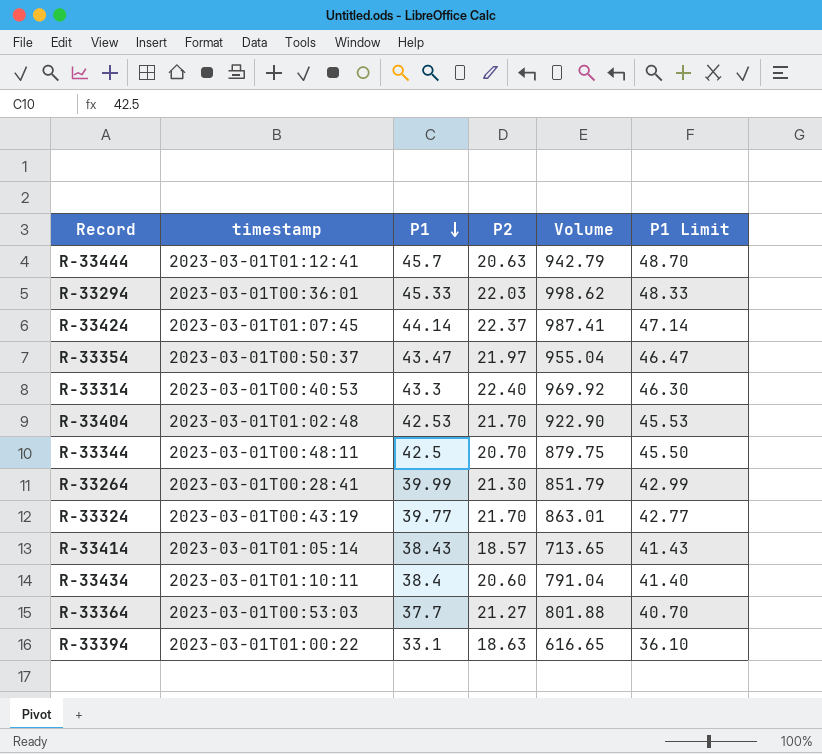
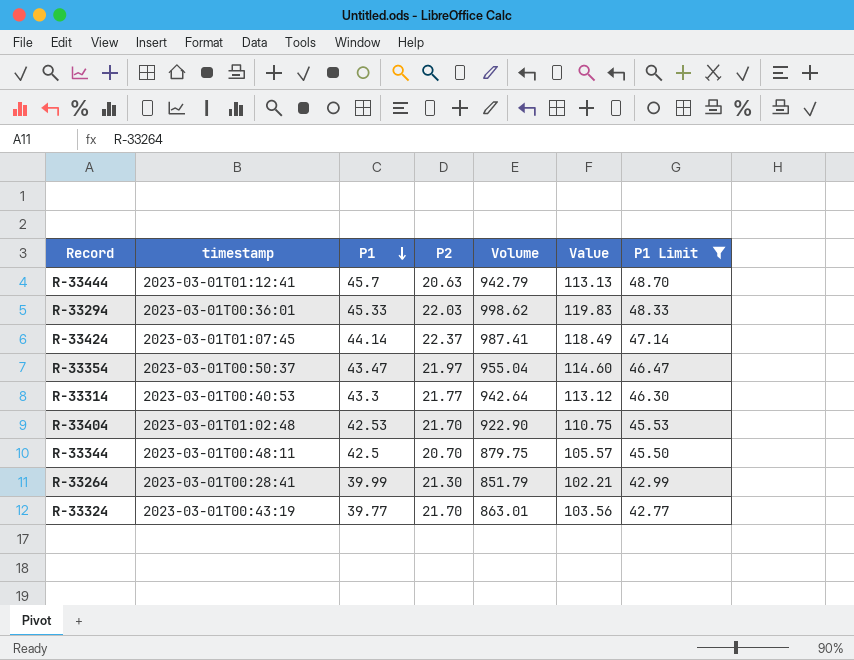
filter: none -> P1 Limit >= 42.77
column Value | formula: none -> [Volume] * 0.12
R-33314 | P2: 22.40 -> 21.77
R-33314 | Volume: 969.92 -> 942.64

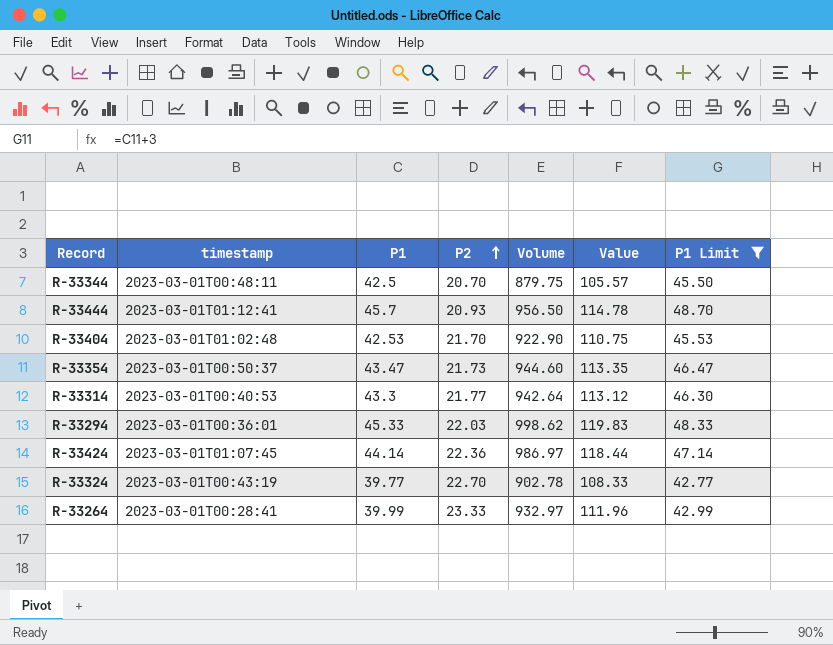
row order: P1 descending -> P2 ascending
R-33444 | P2: 20.63 -> 20.93
R-33444 | Volume: 942.79 -> 956.50
R-33444 | Value: 113.13 -> 114.78
R-33354 | P2: 21.97 -> 21.73
R-33354 | Volume: 955.04 -> 944.60
R-33354 | Value: 114.60 -> 113.35
R-33424 | P2: 22.37 -> 22.36
R-33424 | Volume: 987.41 -> 986.97
R-33424 | Value: 118.49 -> 118.44
R-33324 | P2: 21.70 -> 22.70
R-33324 | Volume: 863.01 -> 902.78
R-33324 | Value: 103.56 -> 108.33
R-33264 | P2: 21.30 -> 23.33
R-33264 | Volume: 851.79 -> 932.97
R-33264 | Value: 102.21 -> 111.96

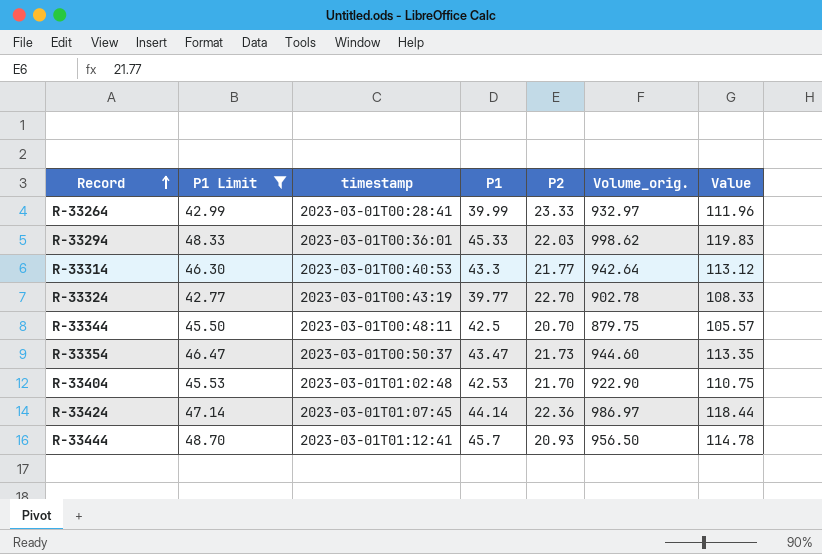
row order: P2 ascending -> Record ascending
column P1 Limit | position: 7 -> 2
column name: Volume -> Volume_orig.

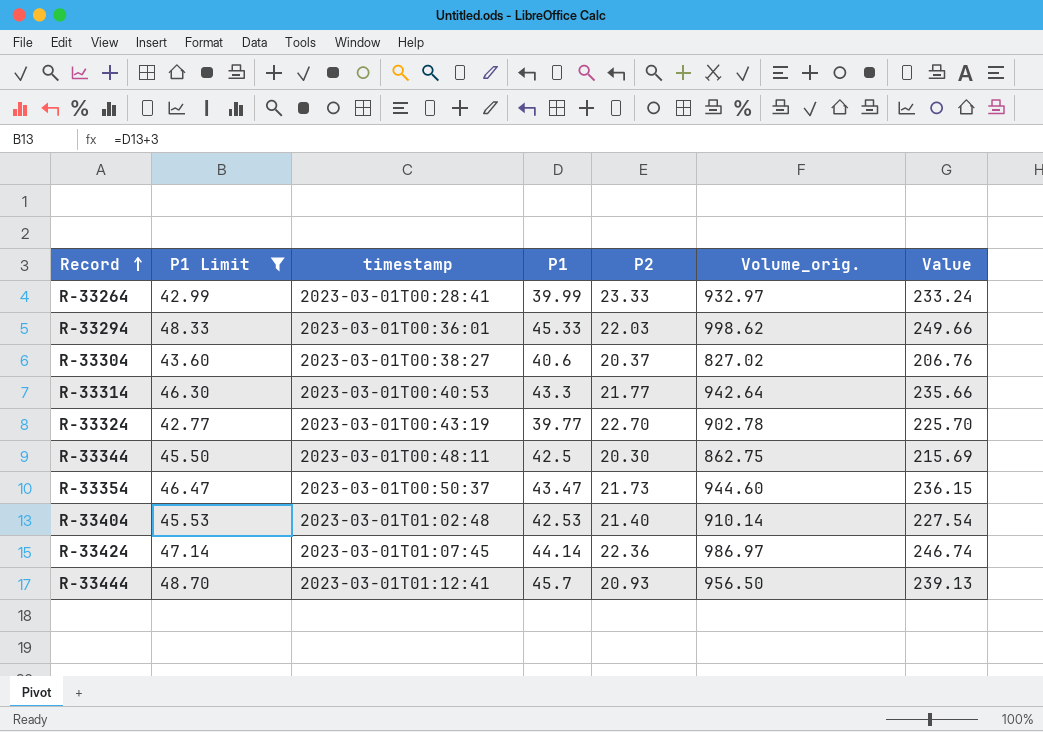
column Value | formula: [Volume_orig.] * 0.12 -> [Volume_orig.] * 0.25
row R-33304: none -> 43.60 | 2023-03-01T00:38:27 | 40.6 | 20.37 | 827.02 | 206.76
R-33344 | P2: 20.70 -> 20.30
R-33344 | Volume_orig.: 879.75 -> 862.75
R-33404 | P2: 21.70 -> 21.40
R-33404 | Volume_orig.: 922.90 -> 910.14

